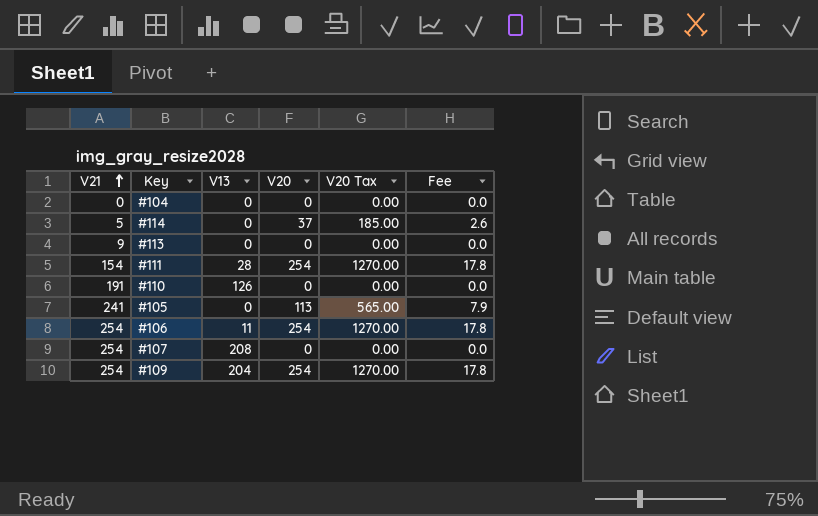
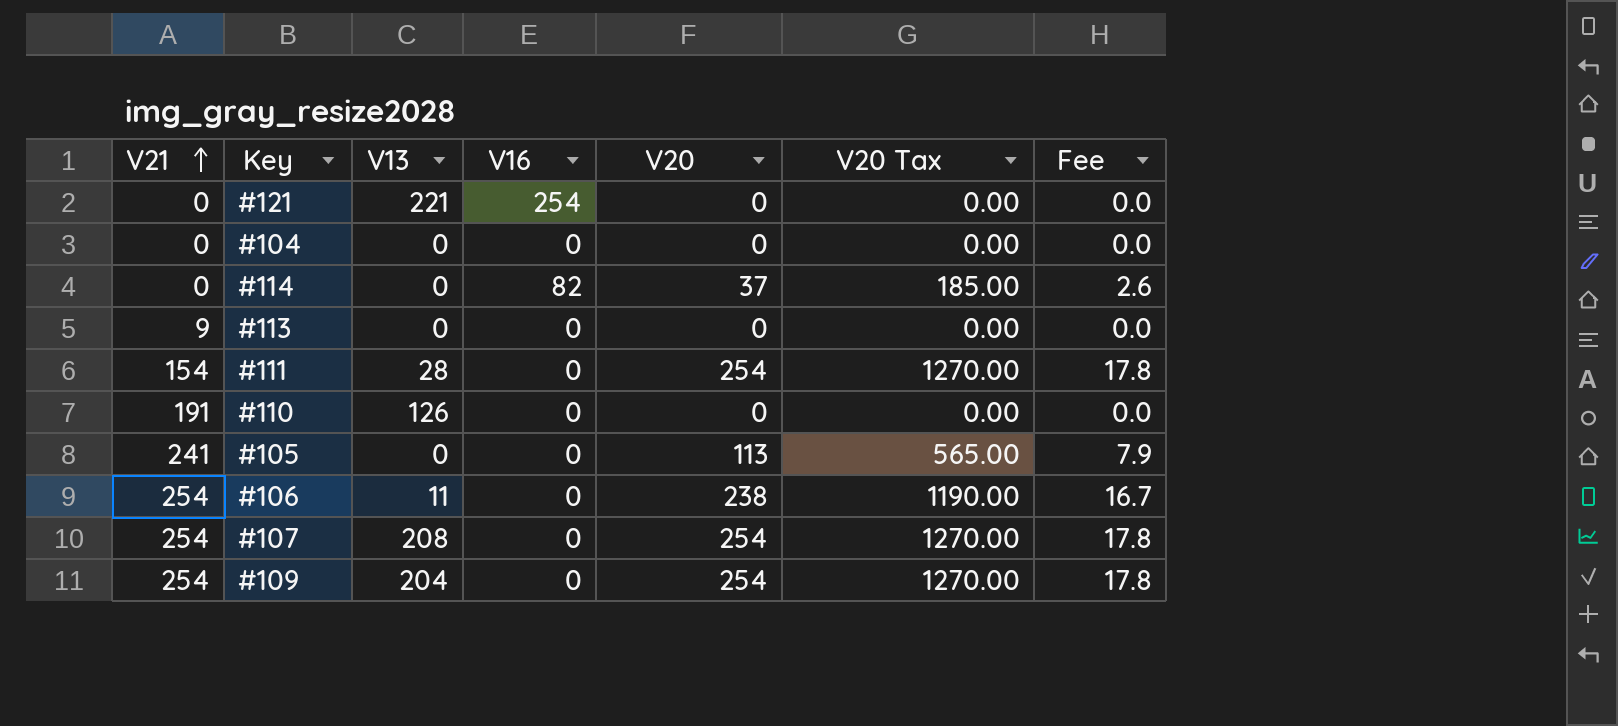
column V16 | position: none -> 4
row #121: none -> 0 | 221 | 254 | 0 | 0.00 | 0.0
#114 | V21: 5 -> 0
#106 | V20: 254 -> 238
#106 | V20 Tax: 1270.00 -> 1190.00
#106 | Fee: 17.8 -> 16.7
#107 | V20: 0 -> 254
#107 | V20 Tax: 0.00 -> 1270.00
#107 | Fee: 0.0 -> 17.8

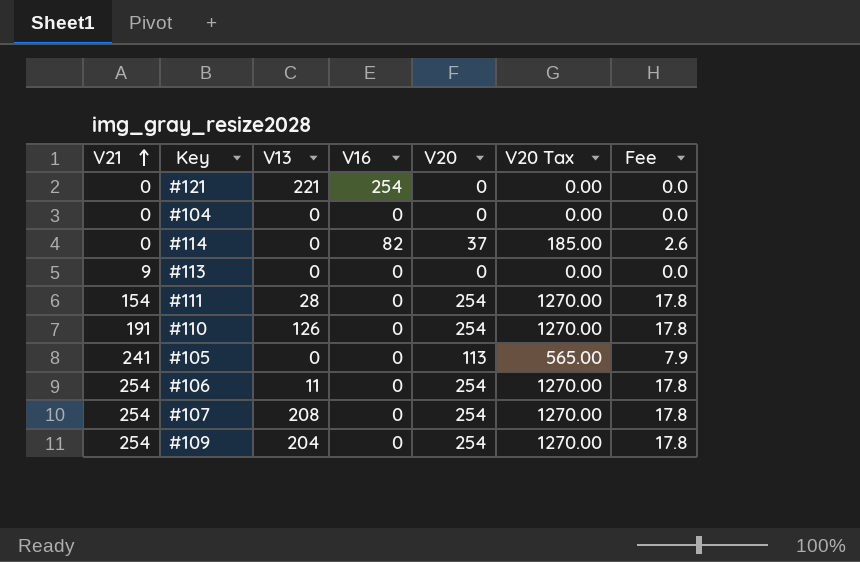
#110 | V20: 0 -> 254
#110 | V20 Tax: 0.00 -> 1270.00
#110 | Fee: 0.0 -> 17.8
#106 | V20: 238 -> 254
#106 | V20 Tax: 1190.00 -> 1270.00
#106 | Fee: 16.7 -> 17.8

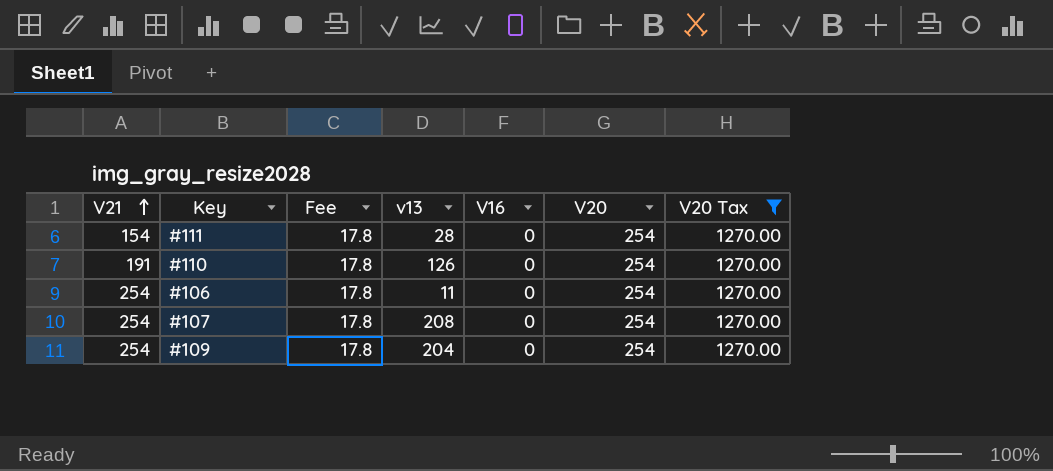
filter: none -> V20 Tax = 1270.00
column Fee | position: 7 -> 3
column name: V13 -> v13

